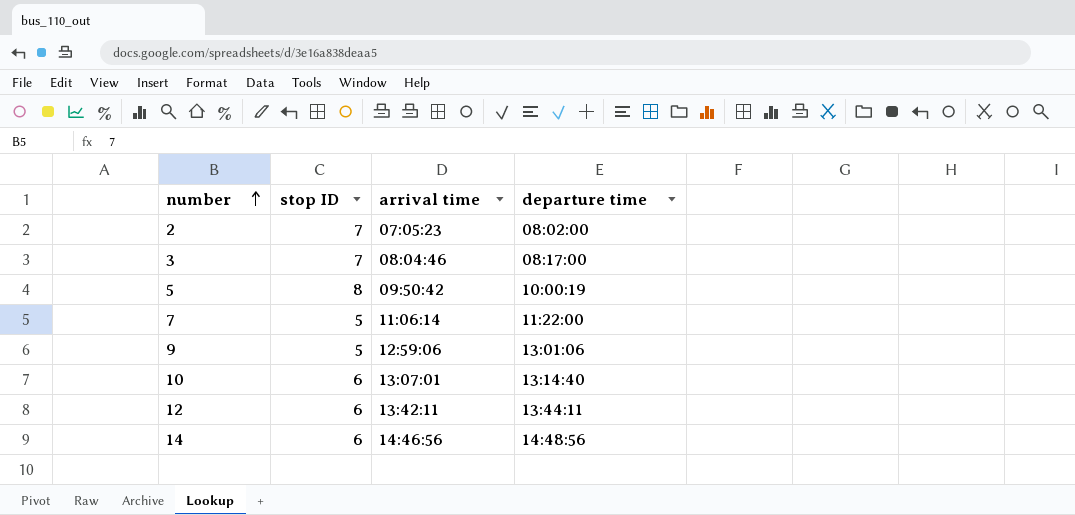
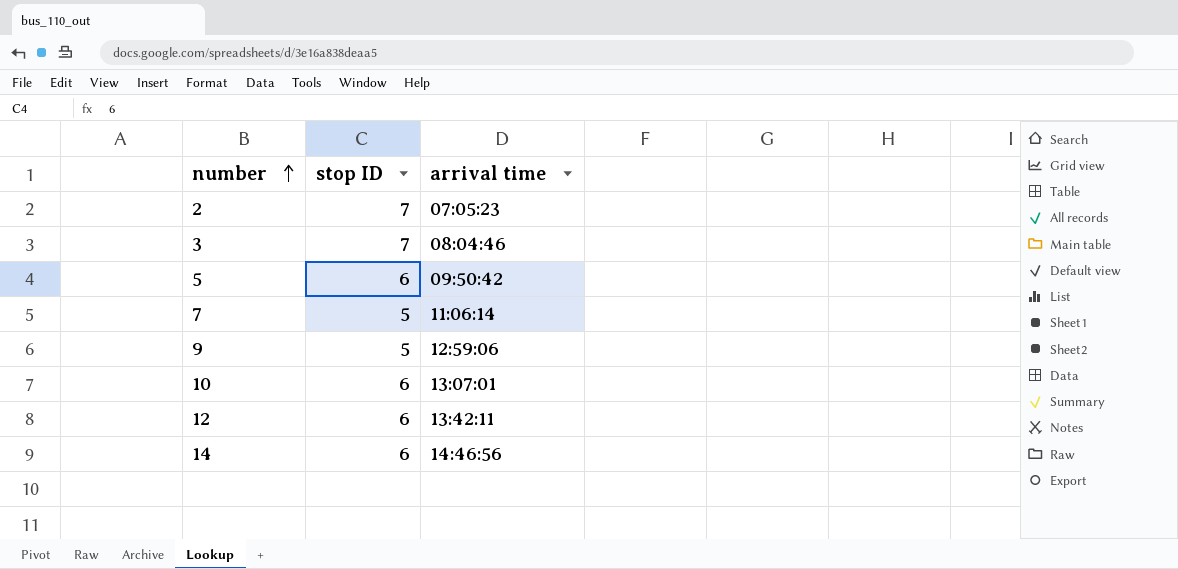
column departure time | position: 4 -> none
5 | stop ID: 8 -> 6

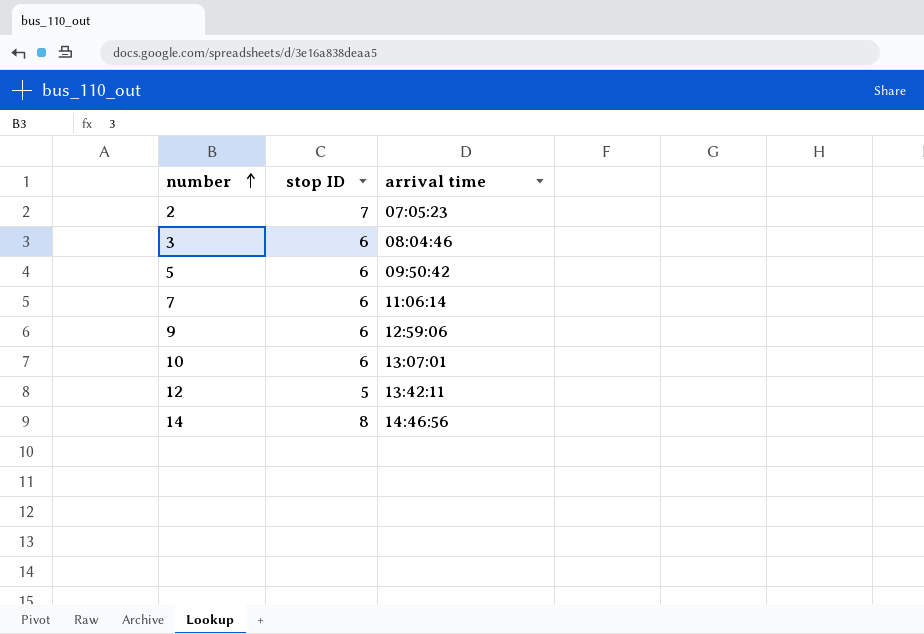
3 | stop ID: 7 -> 6
7 | stop ID: 5 -> 6
9 | stop ID: 5 -> 6
12 | stop ID: 6 -> 5
14 | stop ID: 6 -> 8

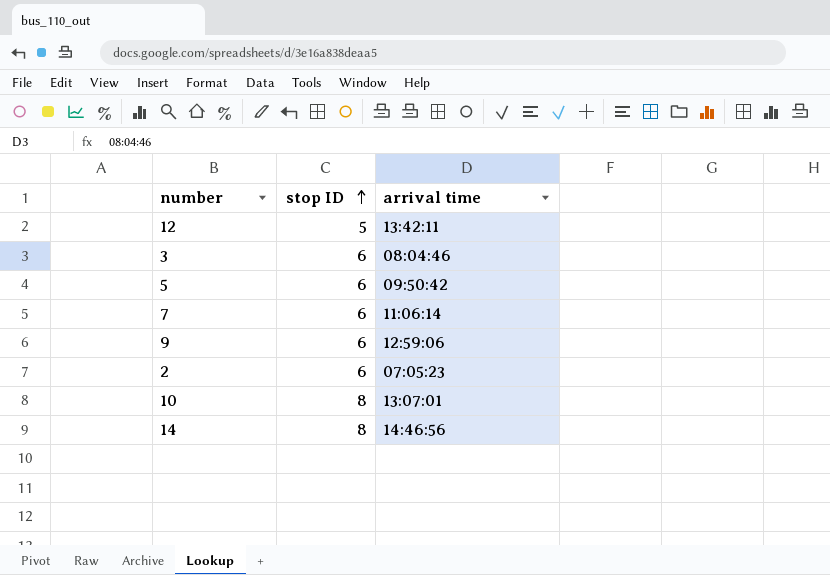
row order: number ascending -> stop ID ascending
2 | stop ID: 7 -> 6
10 | stop ID: 6 -> 8

